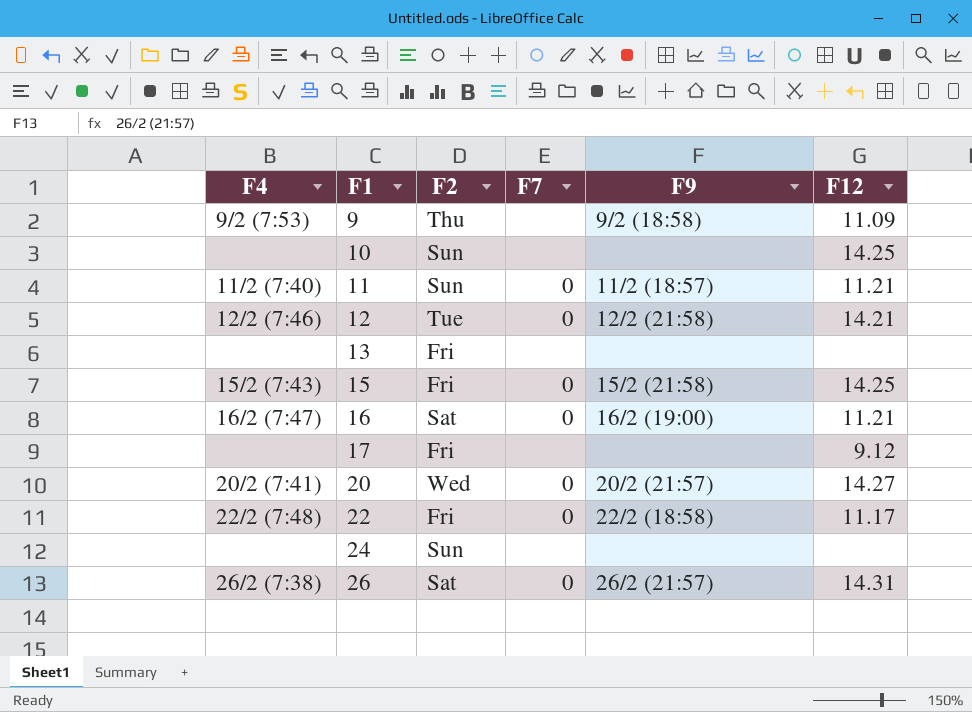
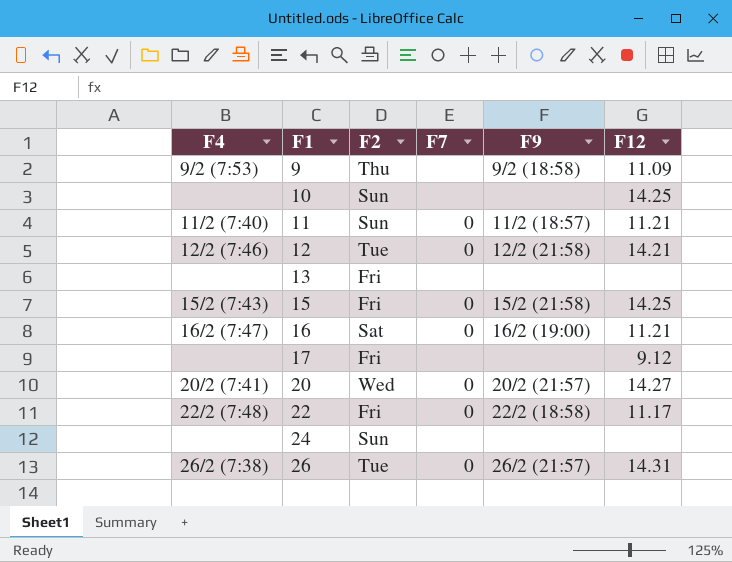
26 | F2: Sat -> Tue

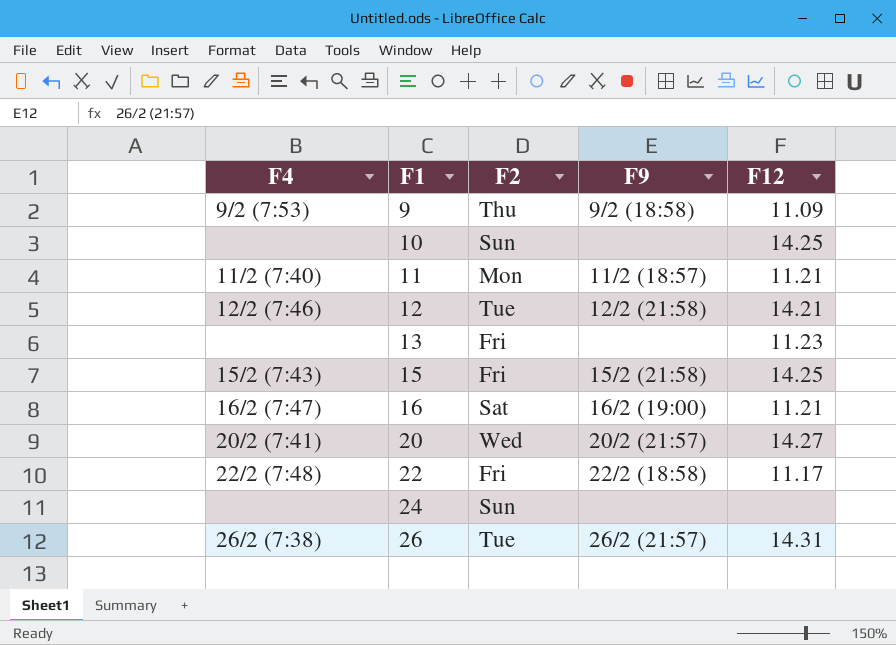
column F7 | position: 4 -> none
row 17: none | Fri | none | none | 9.12 -> none
11 | F2: Sun -> Mon
13 | F12: none -> 11.23

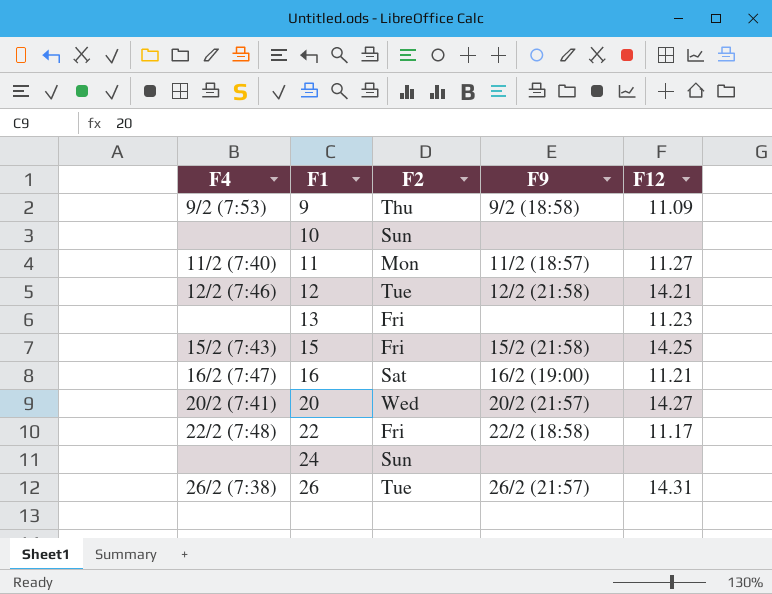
10 | F12: 14.25 -> none
11 | F12: 11.21 -> 11.27

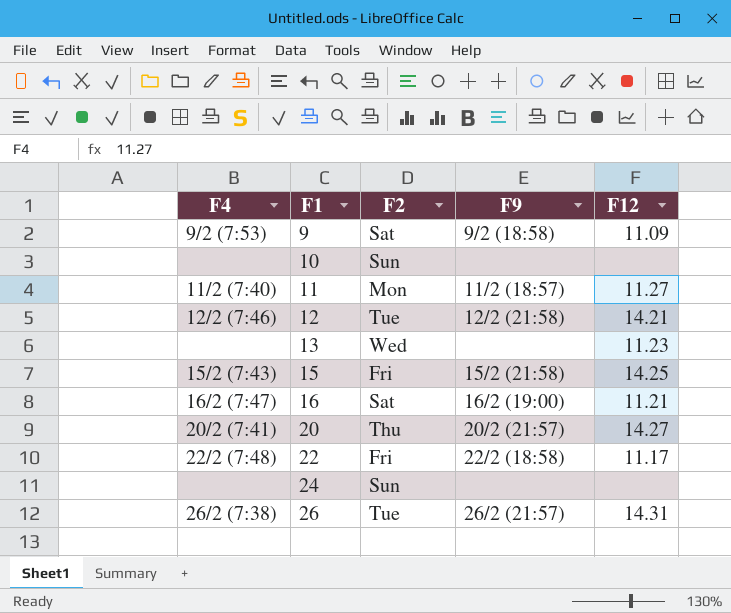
9 | F2: Thu -> Sat
13 | F2: Fri -> Wed
20 | F2: Wed -> Thu

